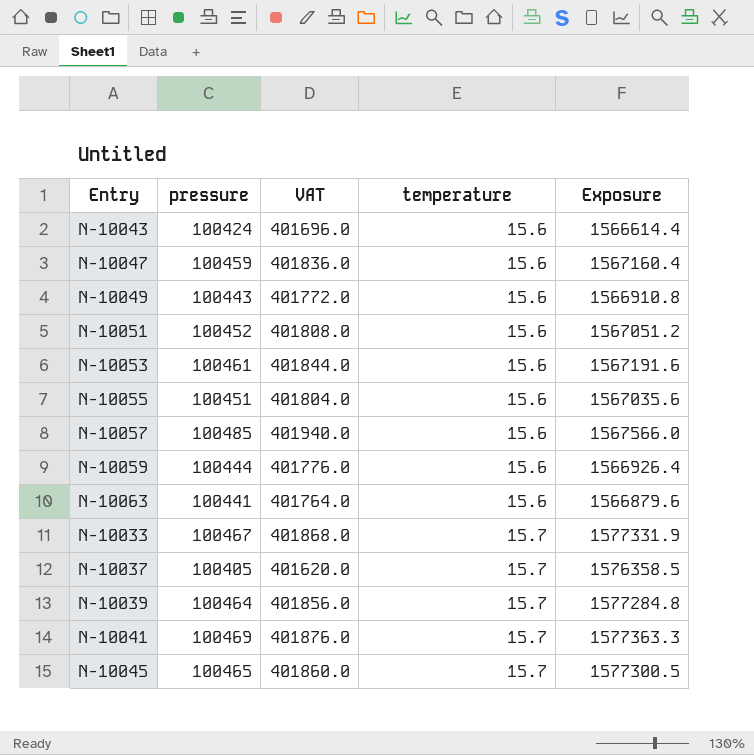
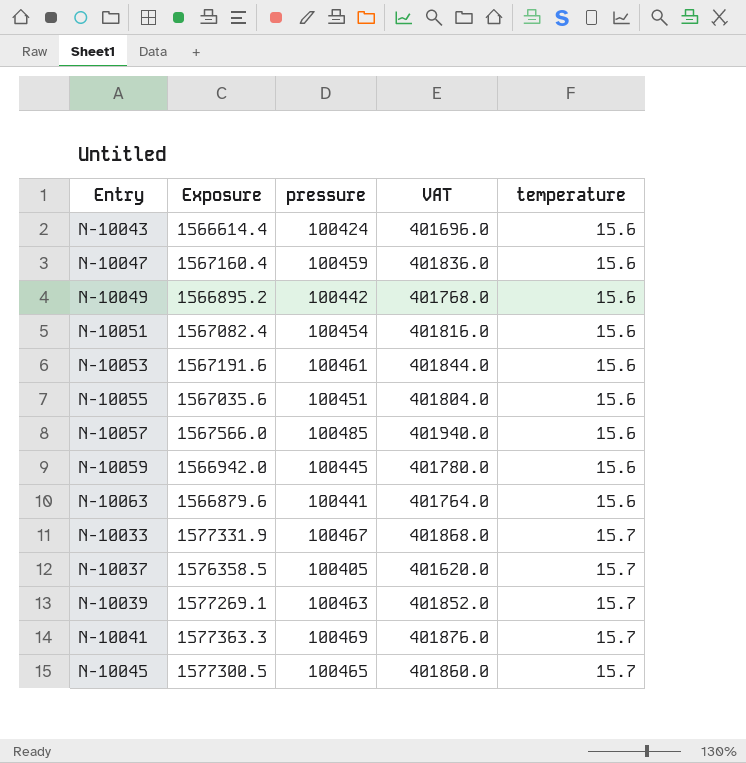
column Exposure | position: 5 -> 2
N-10049 | Exposure: 1566910.8 -> 1566895.2
N-10049 | pressure: 100443 -> 100442
N-10049 | VAT: 401772.0 -> 401768.0
N-10051 | Exposure: 1567051.2 -> 1567082.4
N-10051 | pressure: 100452 -> 100454
N-10051 | VAT: 401808.0 -> 401816.0
N-10059 | Exposure: 1566926.4 -> 1566942.0
N-10059 | pressure: 100444 -> 100445
N-10059 | VAT: 401776.0 -> 401780.0
N-10039 | Exposure: 1577284.8 -> 1577269.1
N-10039 | pressure: 100464 -> 100463
N-10039 | VAT: 401856.0 -> 401852.0

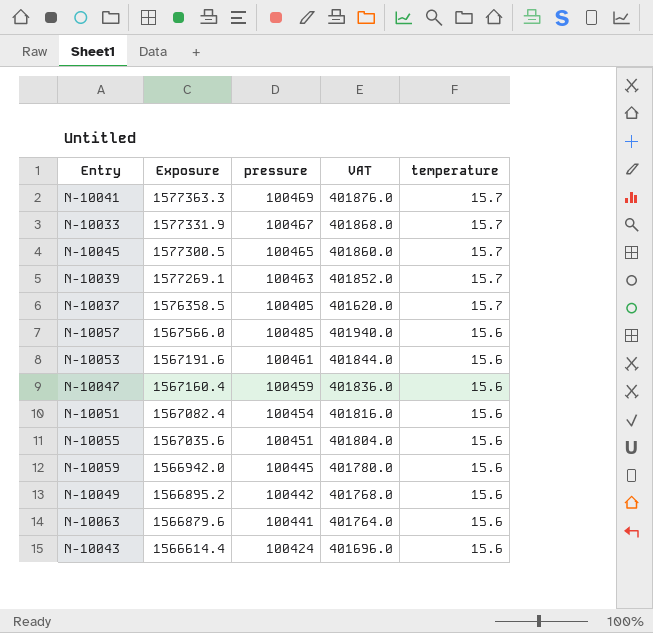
row order: temperature ascending -> Exposure descending

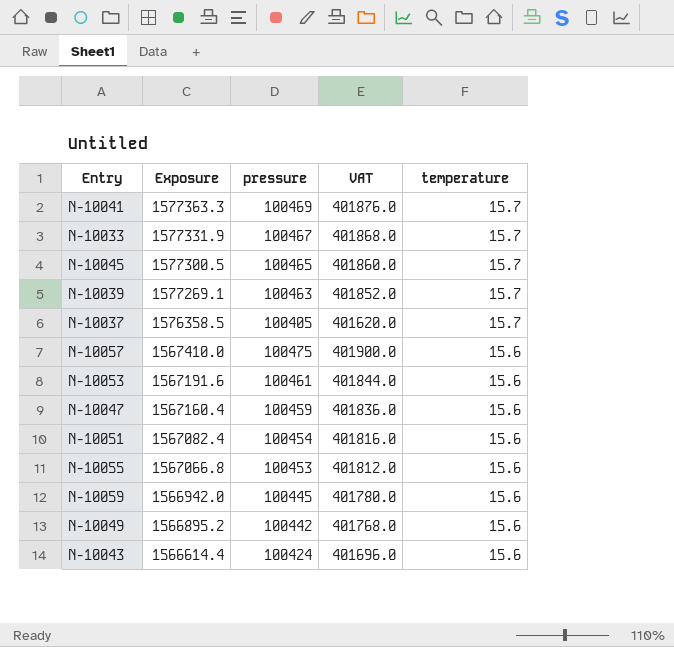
row N-10063: 1566879.6 | 100441 | 401764.0 | 15.6 -> none
N-10057 | Exposure: 1567566.0 -> 1567410.0
N-10057 | pressure: 100485 -> 100475
N-10057 | VAT: 401940.0 -> 401900.0
N-10055 | Exposure: 1567035.6 -> 1567066.8
N-10055 | pressure: 100451 -> 100453
N-10055 | VAT: 401804.0 -> 401812.0

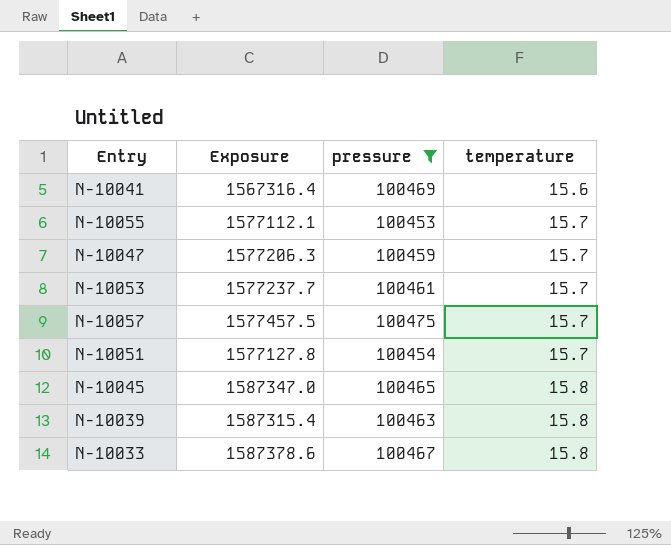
filter: none -> pressure >= 100453
row order: Exposure descending -> temperature ascending
column VAT | formula: [pressure] * 4 -> none
N-10041 | Exposure: 1577363.3 -> 1567316.4
N-10041 | temperature: 15.7 -> 15.6
N-10055 | Exposure: 1567066.8 -> 1577112.1
N-10055 | temperature: 15.6 -> 15.7
N-10047 | Exposure: 1567160.4 -> 1577206.3
N-10047 | temperature: 15.6 -> 15.7
N-10053 | Exposure: 1567191.6 -> 1577237.7
N-10053 | temperature: 15.6 -> 15.7
N-10057 | Exposure: 1567410.0 -> 1577457.5
N-10057 | temperature: 15.6 -> 15.7
N-10051 | Exposure: 1567082.4 -> 1577127.8
N-10051 | temperature: 15.6 -> 15.7
N-10045 | Exposure: 1577300.5 -> 1587347.0
N-10045 | temperature: 15.7 -> 15.8
N-10039 | Exposure: 1577269.1 -> 1587315.4
N-10039 | temperature: 15.7 -> 15.8
N-10033 | Exposure: 1577331.9 -> 1587378.6
N-10033 | temperature: 15.7 -> 15.8

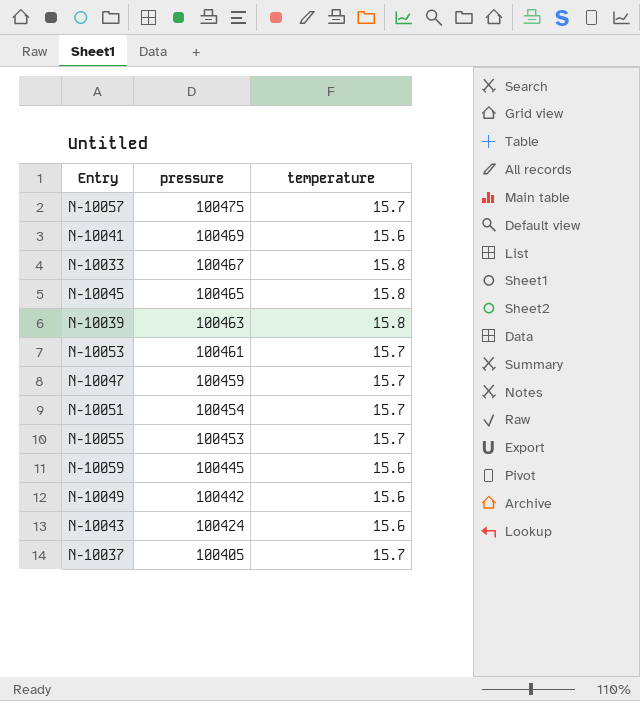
filter: pressure >= 100453 -> none
row order: temperature ascending -> pressure descending
column Exposure | formula: [pressure] * [temperature] -> none

